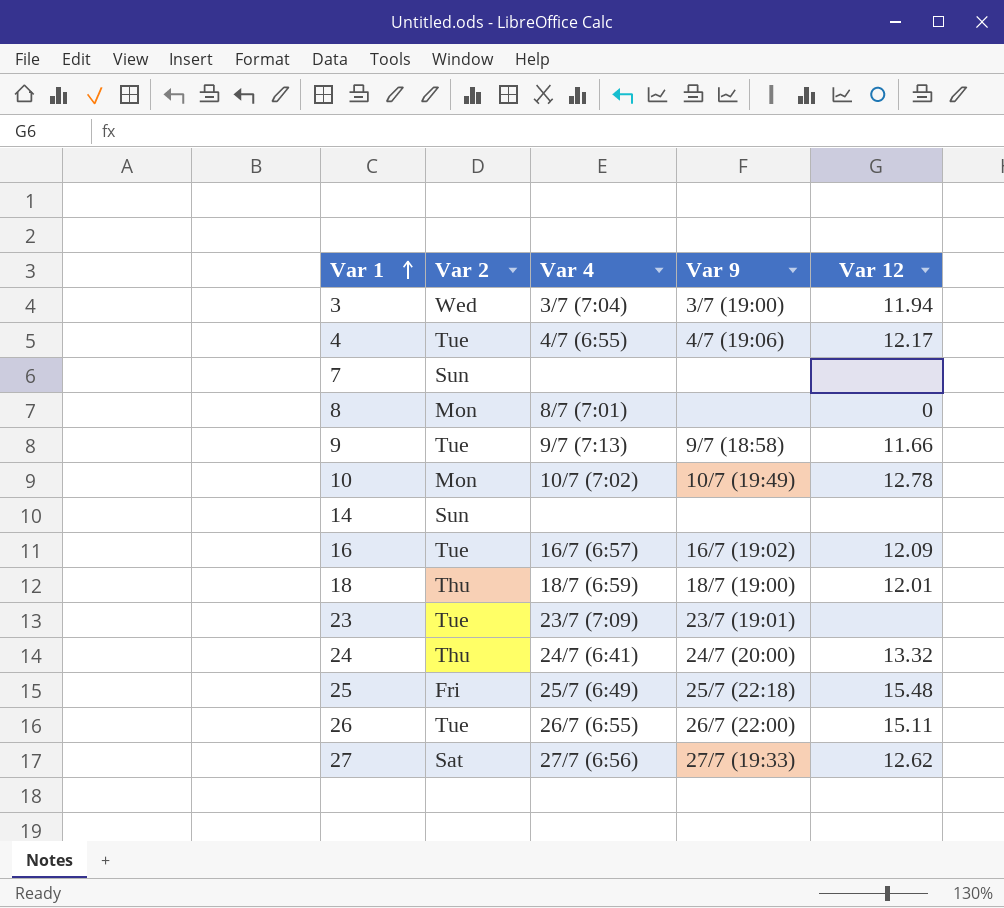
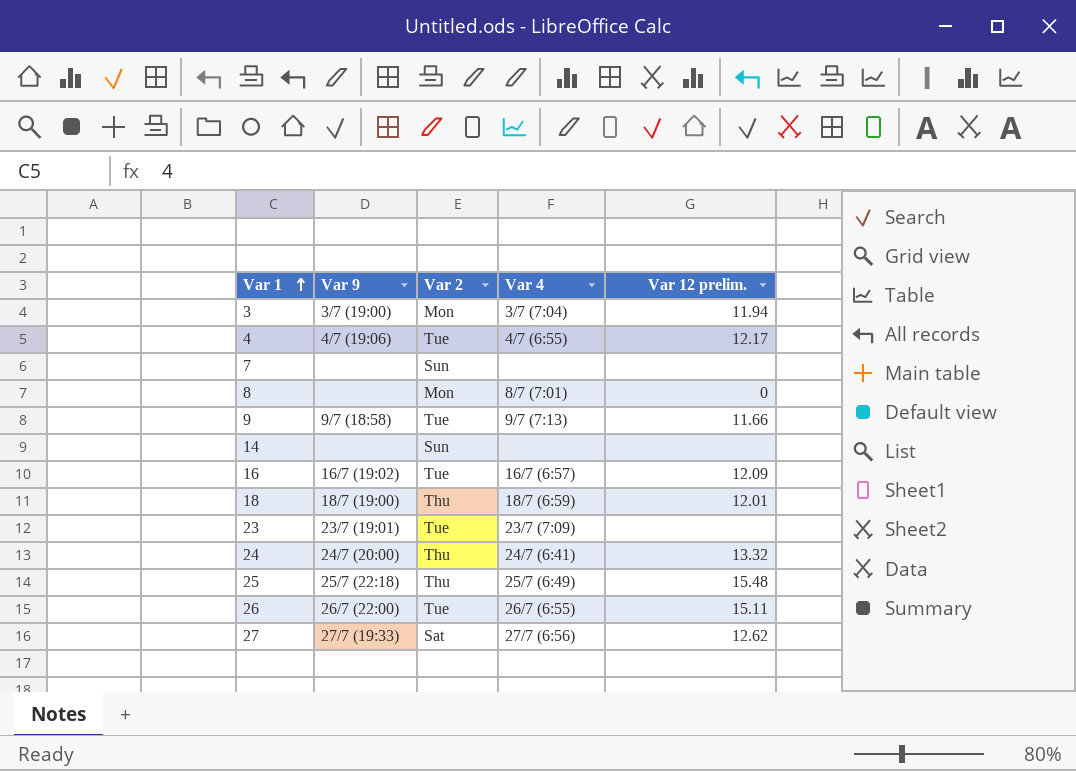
column Var 9 | position: 4 -> 2
column name: Var 12 -> Var 12 prelim.
row 10: Mon | 10/7 (7:02) | 10/7 (19:49) | 12.78 -> none
3 | Var 2: Wed -> Mon
25 | Var 2: Fri -> Thu

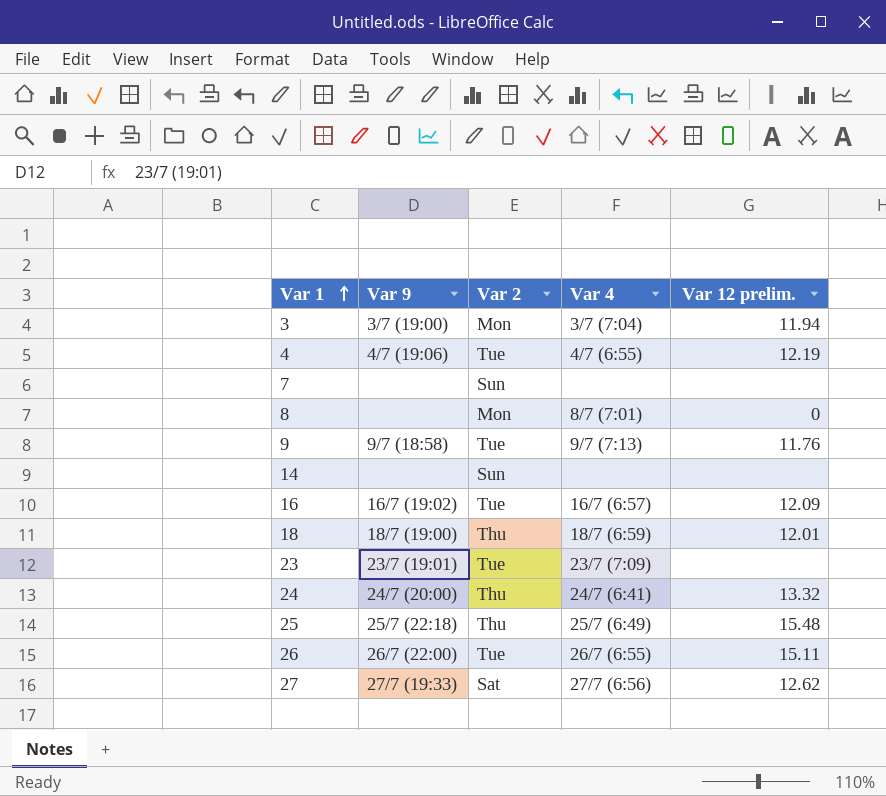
4 | Var 12 prelim.: 12.17 -> 12.19
9 | Var 12 prelim.: 11.66 -> 11.76

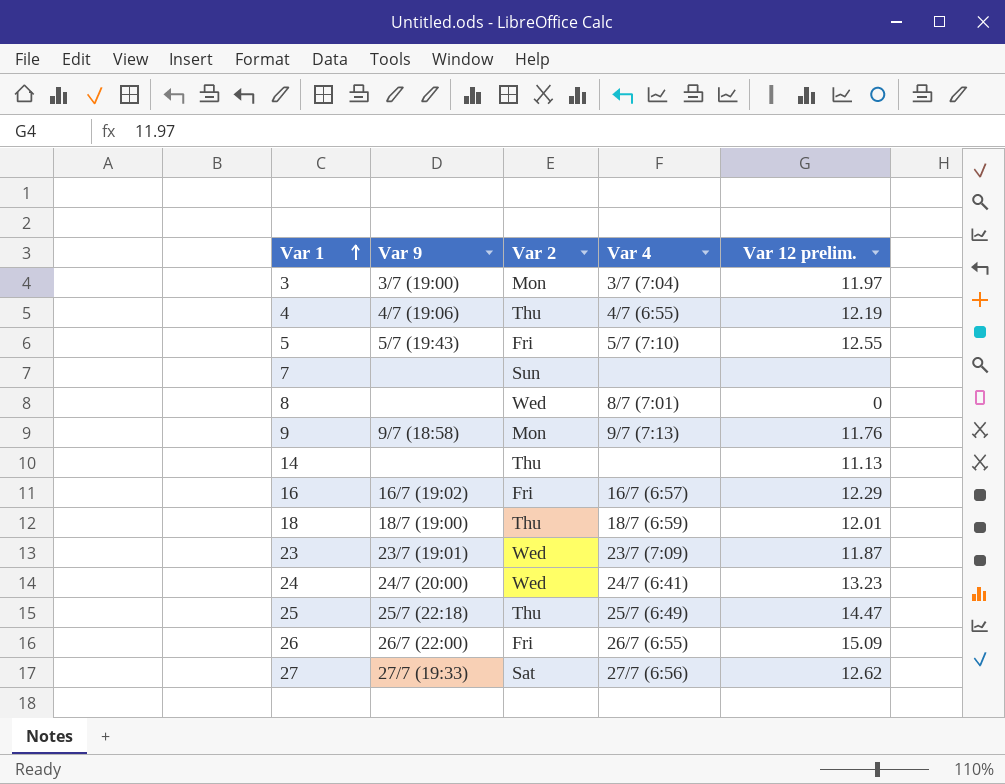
3 | Var 12 prelim.: 11.94 -> 11.97
4 | Var 2: Tue -> Thu
row 5: none -> 5/7 (19:43) | Fri | 5/7 (7:10) | 12.55
8 | Var 2: Mon -> Wed
9 | Var 2: Tue -> Mon
14 | Var 2: Sun -> Thu
14 | Var 12 prelim.: none -> 11.13
16 | Var 2: Tue -> Fri
16 | Var 12 prelim.: 12.09 -> 12.29
23 | Var 2: Tue -> Wed
23 | Var 12 prelim.: none -> 11.87
24 | Var 2: Thu -> Wed
24 | Var 12 prelim.: 13.32 -> 13.23
25 | Var 12 prelim.: 15.48 -> 14.47
26 | Var 2: Tue -> Fri
26 | Var 12 prelim.: 15.11 -> 15.09

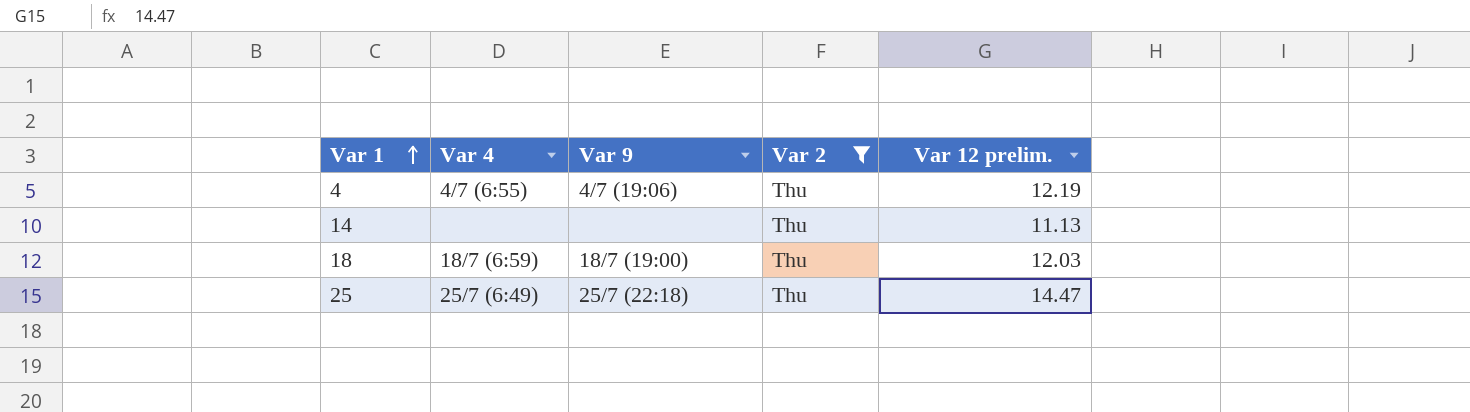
filter: none -> Var 2 = Thu
column Var 4 | position: 4 -> 2
18 | Var 12 prelim.: 12.01 -> 12.03

